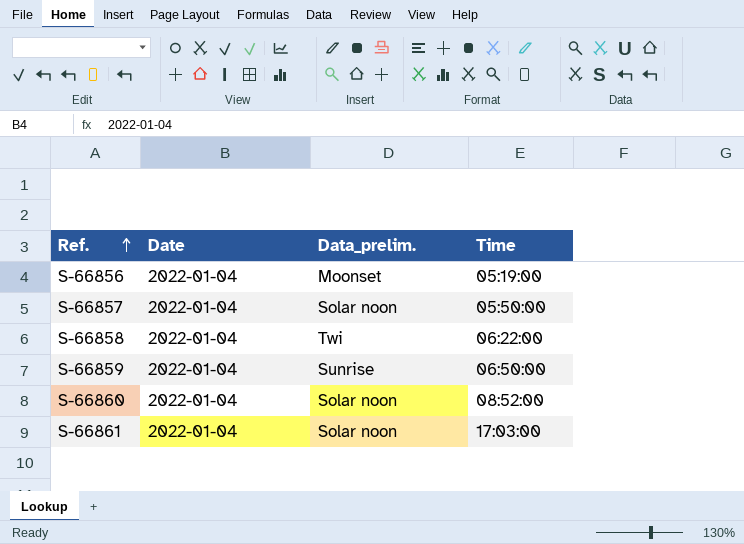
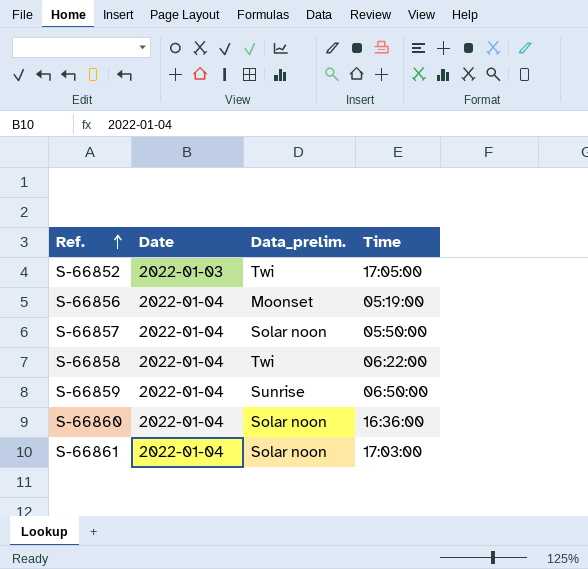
row S-66852: none -> 2022-01-03 | Twi | 17:05:00
S-66860 | Time: 08:52:00 -> 16:36:00

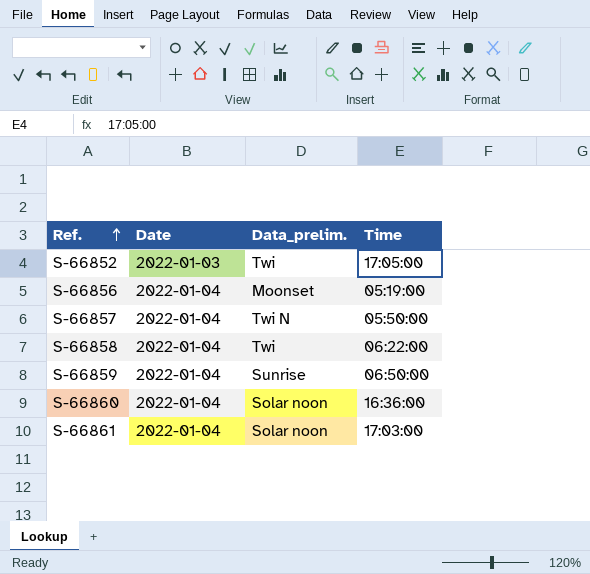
S-66857 | Data_prelim.: Solar noon -> Twi N

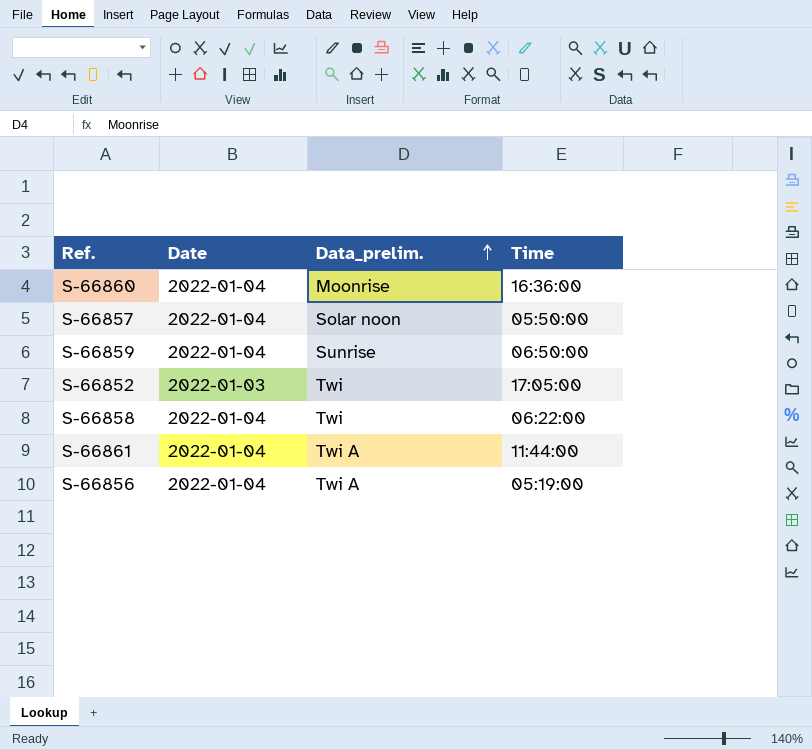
row order: Ref. ascending -> Data_prelim. ascending
S-66860 | Data_prelim.: Solar noon -> Moonrise
S-66857 | Data_prelim.: Twi N -> Solar noon
S-66861 | Data_prelim.: Solar noon -> Twi A
S-66861 | Time: 17:03:00 -> 11:44:00
S-66856 | Data_prelim.: Moonset -> Twi A

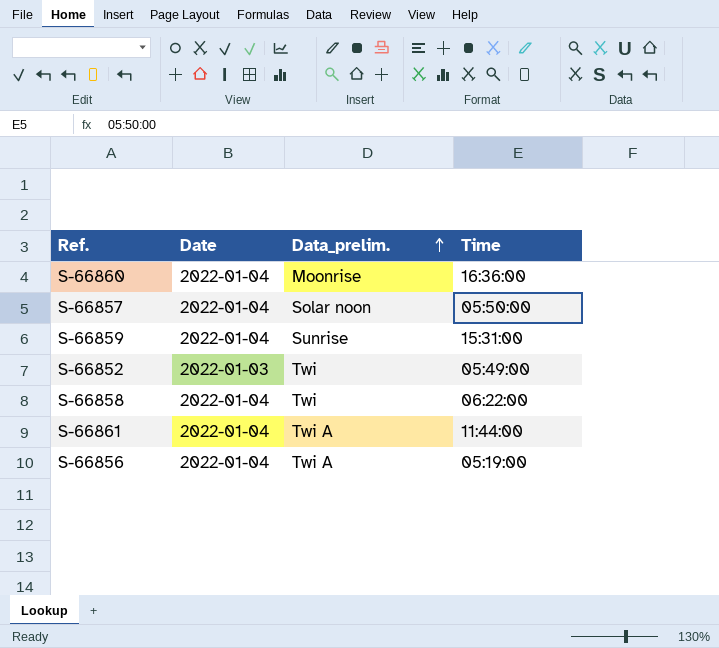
S-66859 | Time: 06:50:00 -> 15:31:00
S-66852 | Time: 17:05:00 -> 05:49:00

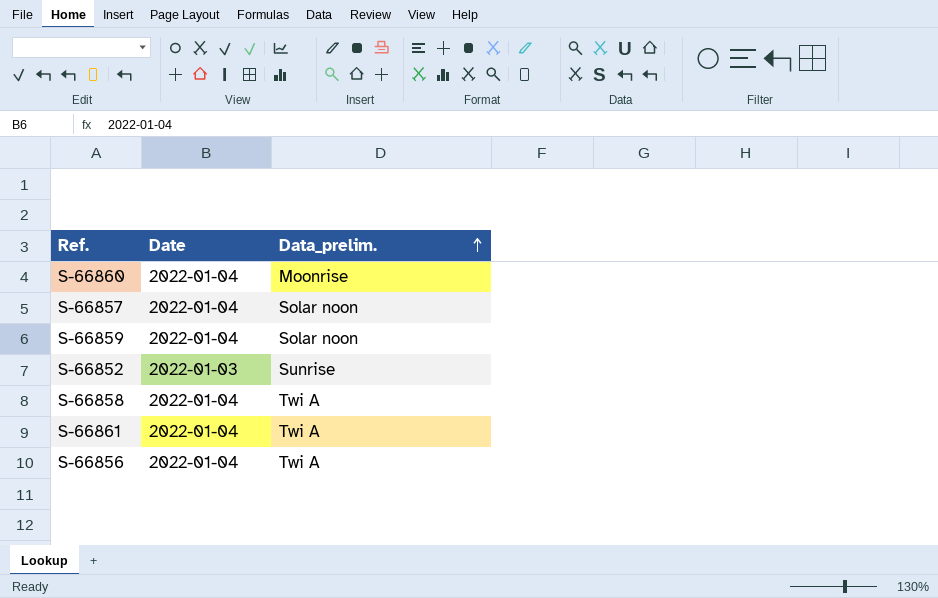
column Time | position: 4 -> none
S-66859 | Data_prelim.: Sunrise -> Solar noon
S-66852 | Data_prelim.: Twi -> Sunrise
S-66858 | Data_prelim.: Twi -> Twi A

